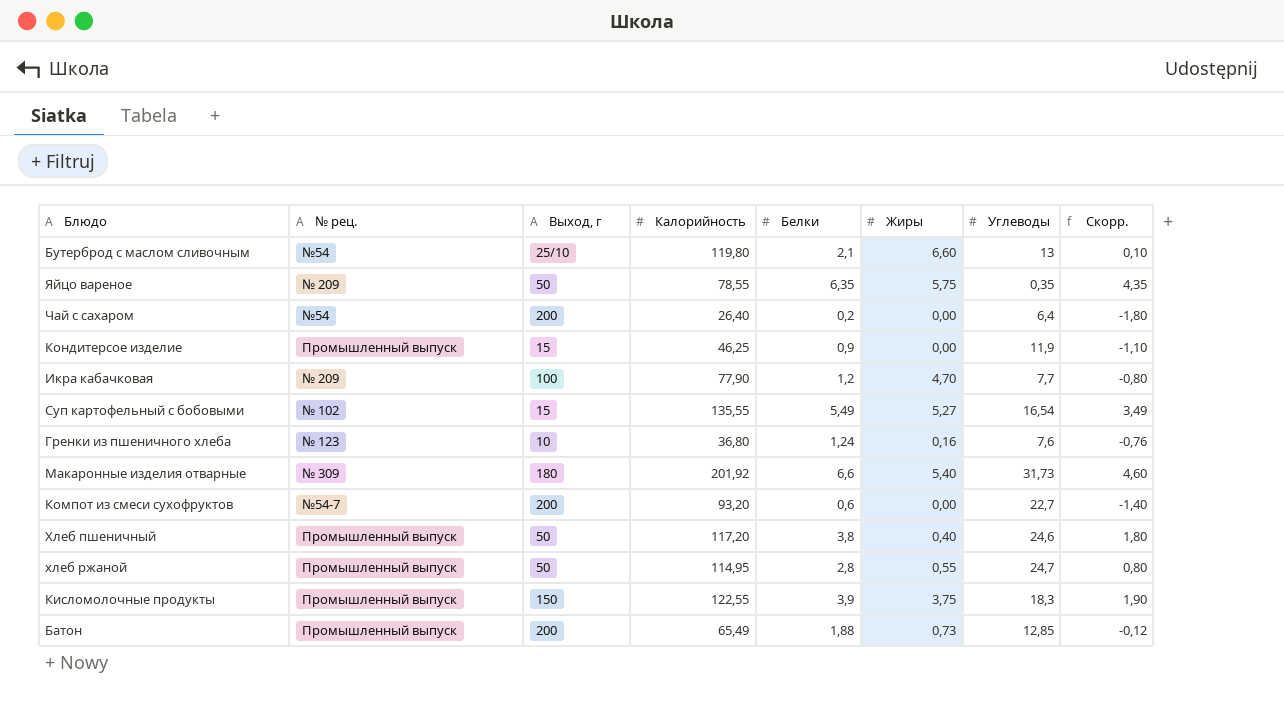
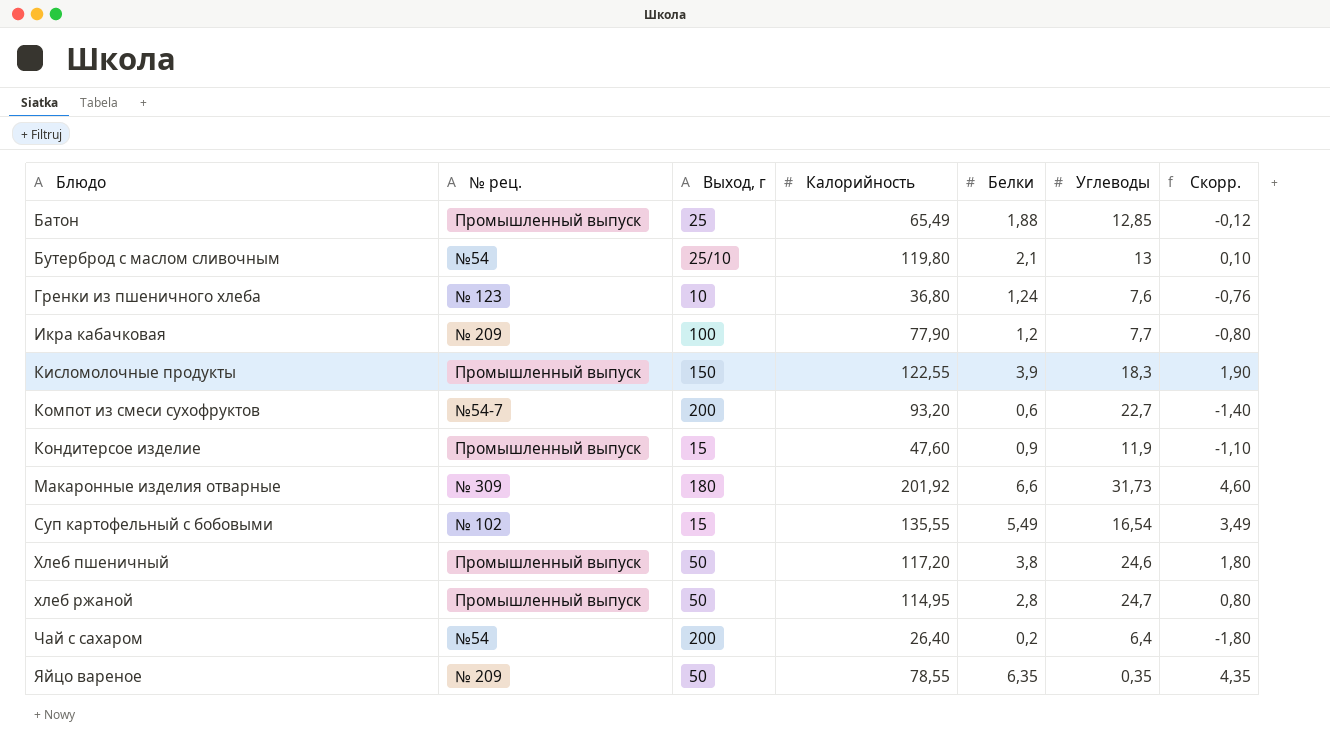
row order: none -> Блюдо ascending
column Жиры | position: 6 -> none
Батон | Выход, г: 200 -> 25
Кондитерсое изделие | Калорийность: 46,25 -> 47,60

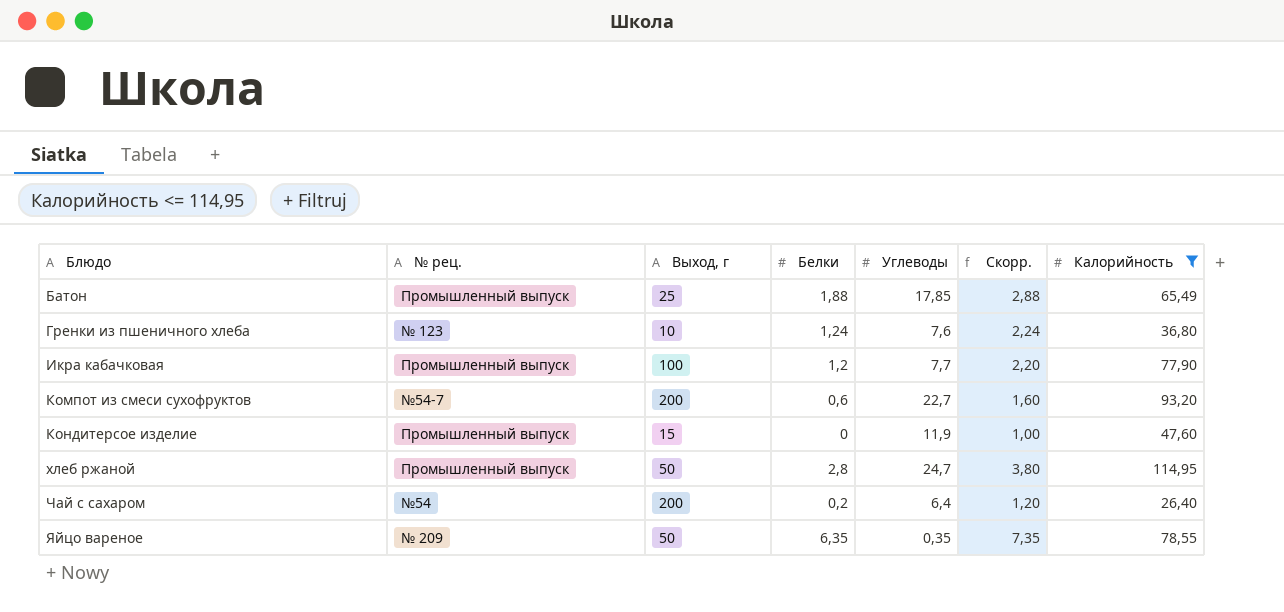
filter: none -> Калорийность <= 114,95
column Скорр. | formula: [Белки] - 2 -> [Белки] + 1
column Калорийность | position: 4 -> 7
Батон | Углеводы: 12,85 -> 17,85
Икра кабачковая | № рец.: № 209 -> Промышленный выпуск
Кондитерсое изделие | Белки: 0,9 -> 0

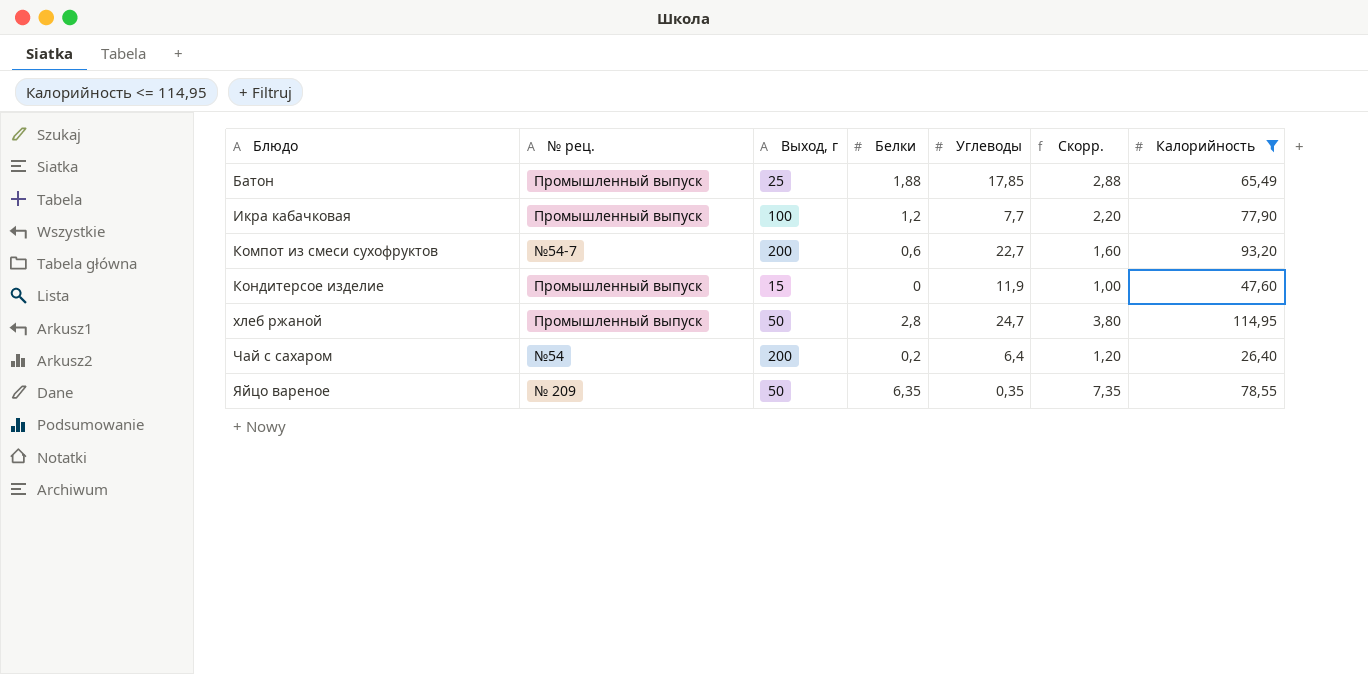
row Гренки из пшеничного хлеба: № 123 | 10 | 1,24 | 7,6 | 2,24 | 36,80 -> none

